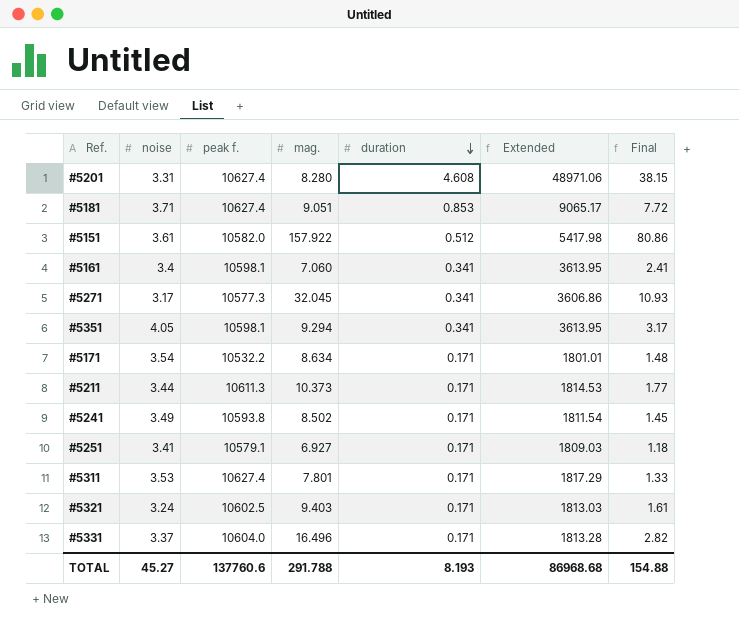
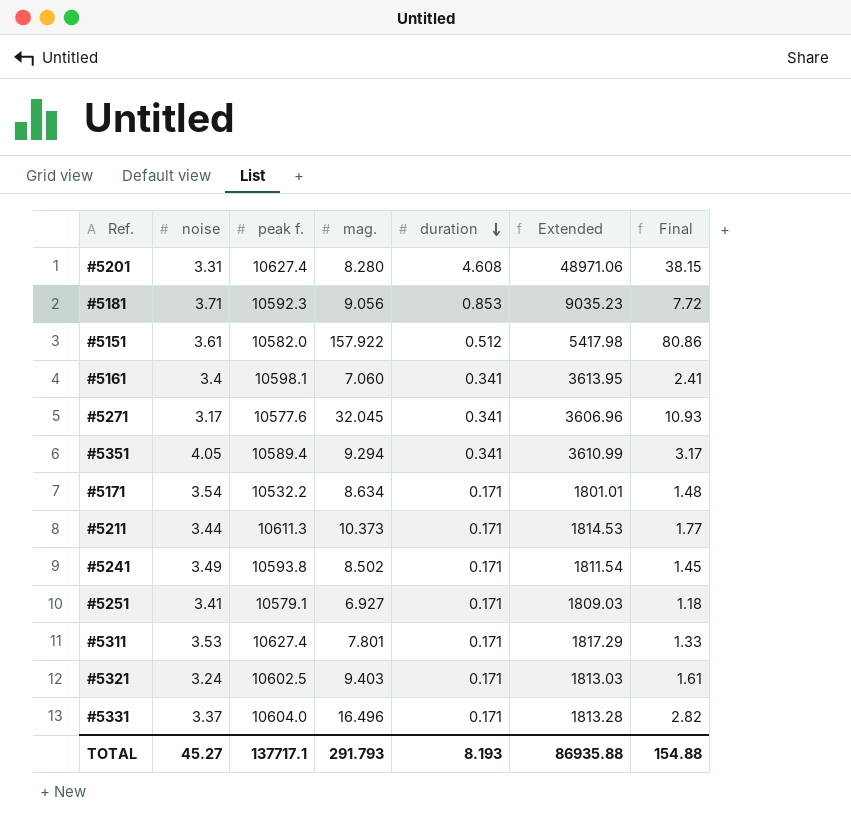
#5181 | peak f.: 10627.4 -> 10592.3
#5181 | mag.: 9.051 -> 9.056
#5181 | Extended: 9065.17 -> 9035.23
#5271 | peak f.: 10577.3 -> 10577.6
#5271 | Extended: 3606.86 -> 3606.96
#5351 | peak f.: 10598.1 -> 10589.4
#5351 | Extended: 3613.95 -> 3610.99
TOTAL | peak f.: 137760.6 -> 137717.1
TOTAL | mag.: 291.788 -> 291.793
TOTAL | Extended: 86968.68 -> 86935.88

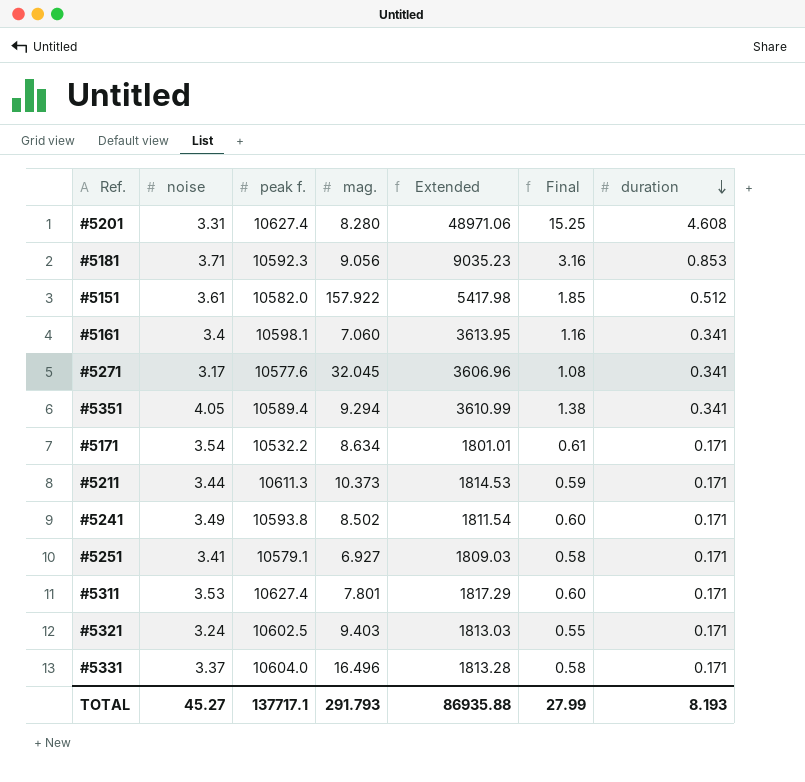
column Final | formula: [mag.] * [duration] -> [noise] * [duration]
column duration | position: 5 -> 7
TOTAL | Final: 154.88 -> 27.99

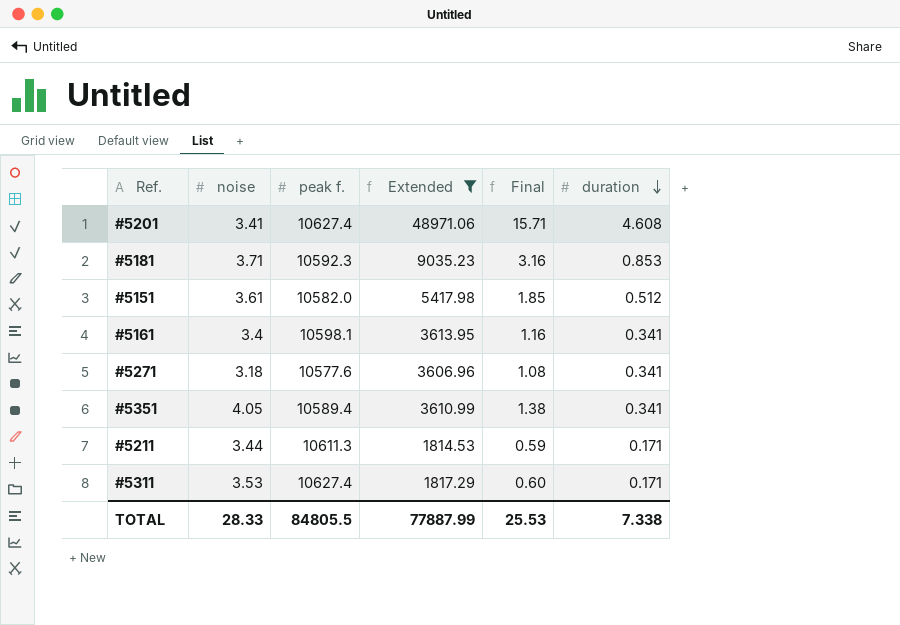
filter: none -> Extended >= 1814.53
column mag. | position: 4 -> none
#5201 | noise: 3.31 -> 3.41
#5201 | Final: 15.25 -> 15.71
#5271 | noise: 3.17 -> 3.18
TOTAL | noise: 45.27 -> 28.33
TOTAL | peak f.: 137717.1 -> 84805.5
TOTAL | Extended: 86935.88 -> 77887.99
TOTAL | Final: 27.99 -> 25.53
TOTAL | duration: 8.193 -> 7.338

